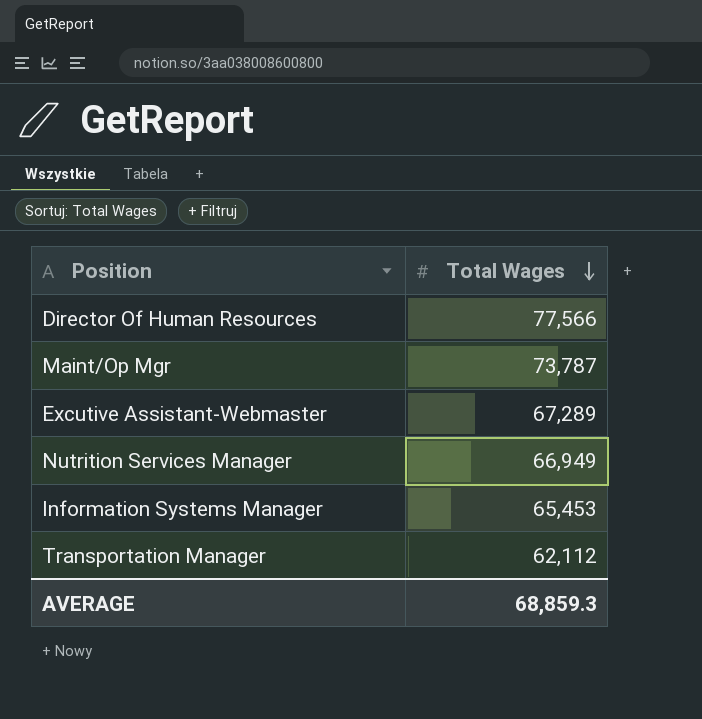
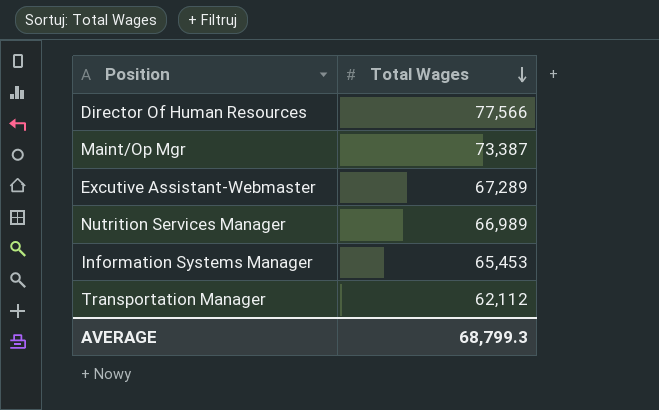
Maint/Op Mgr | Total Wages: 73,787 -> 73,387
Nutrition Services Manager | Total Wages: 66,949 -> 66,989
AVERAGE | Total Wages: 68,859.3 -> 68,799.3

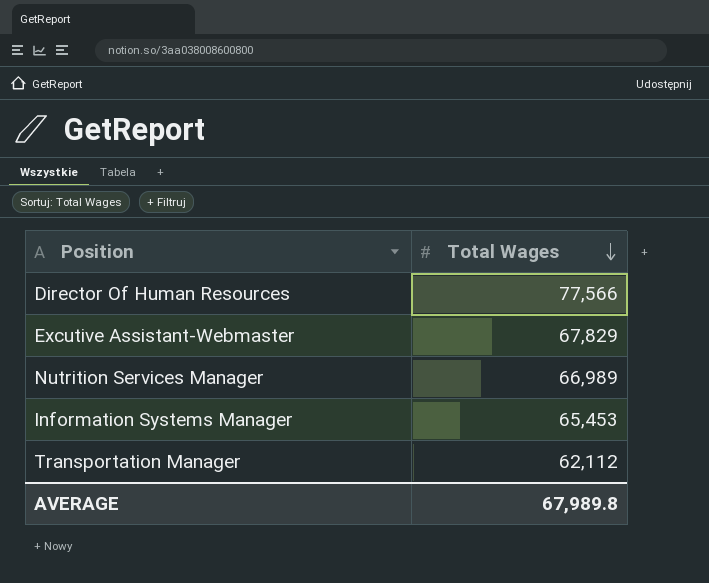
row Maint/Op Mgr: 73,387 -> none
Excutive Assistant-Webmaster | Total Wages: 67,289 -> 67,829
AVERAGE | Total Wages: 68,799.3 -> 67,989.8

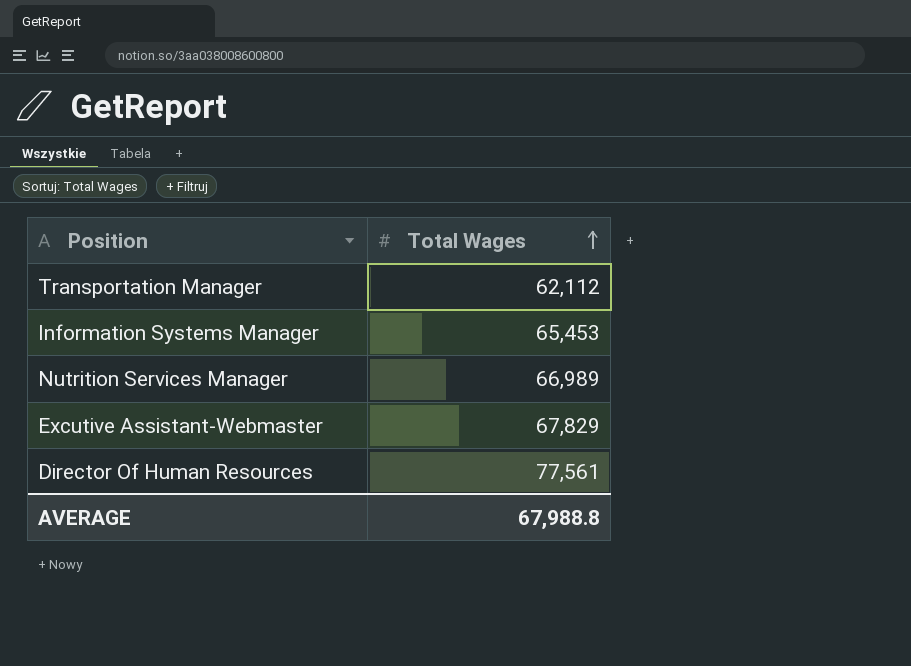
row order: Total Wages descending -> Total Wages ascending
Director Of Human Resources | Total Wages: 77,566 -> 77,561
AVERAGE | Total Wages: 67,989.8 -> 67,988.8

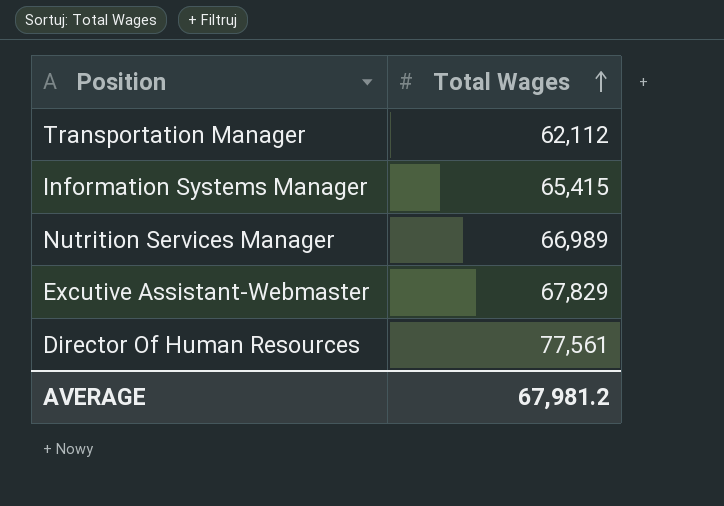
Information Systems Manager | Total Wages: 65,453 -> 65,415
AVERAGE | Total Wages: 67,988.8 -> 67,981.2

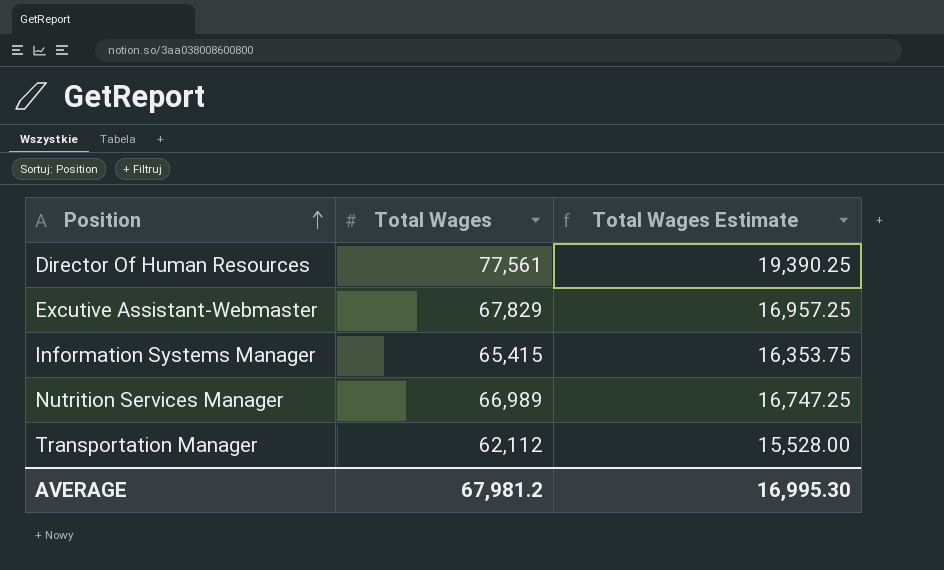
row order: Total Wages ascending -> Position ascending
column Total Wages Estimate | formula: none -> [Total Wages] * 0.25

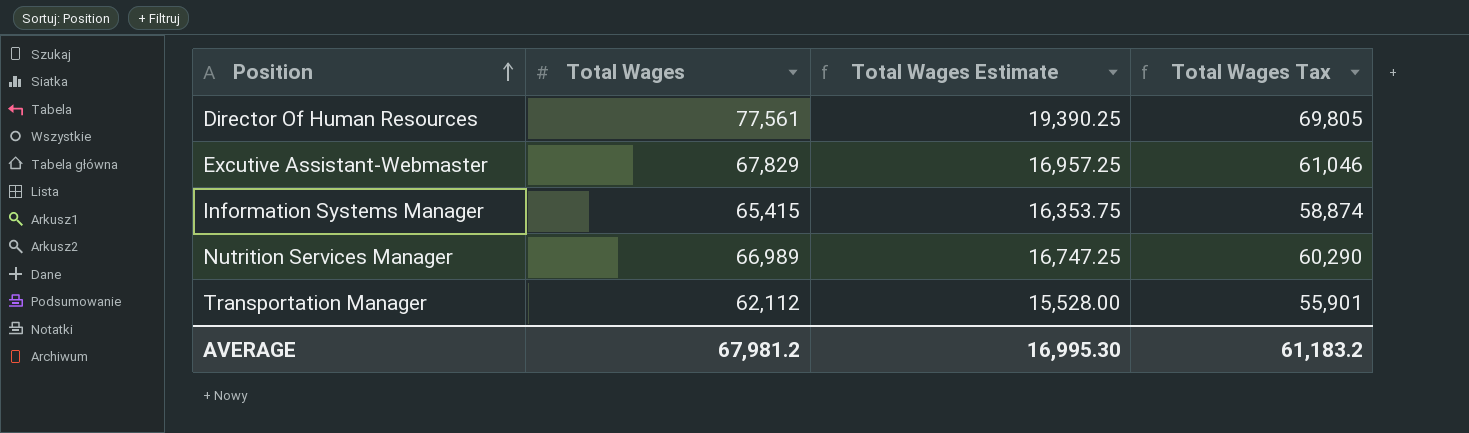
column Total Wages Tax | formula: none -> [Total Wages] * 0.9

